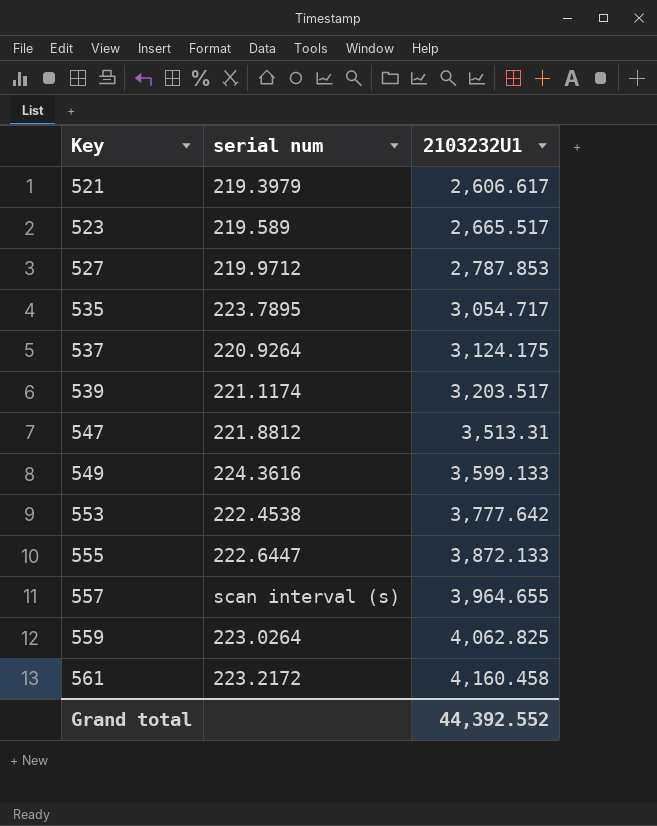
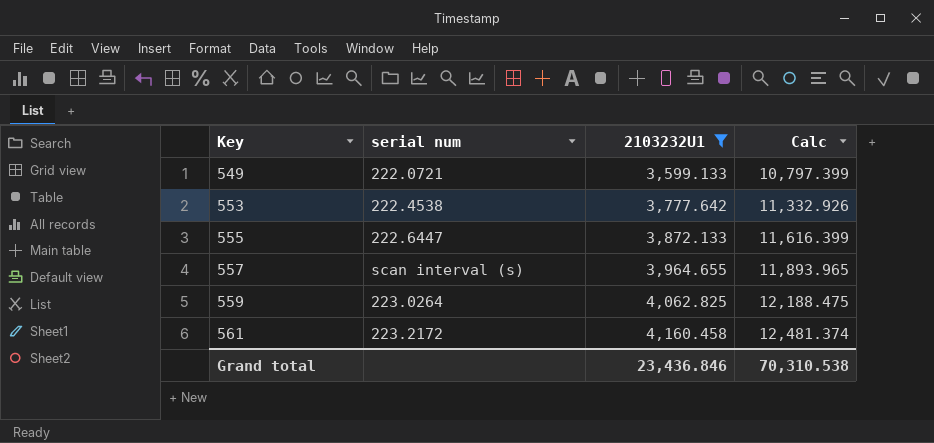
filter: none -> 2103232U1 >= 3,599.133
column Calc | formula: none -> [2103232U1] * 3
549 | serial num: 224.3616 -> 222.0721
Grand total | 2103232U1: 44,392.552 -> 23,436.846

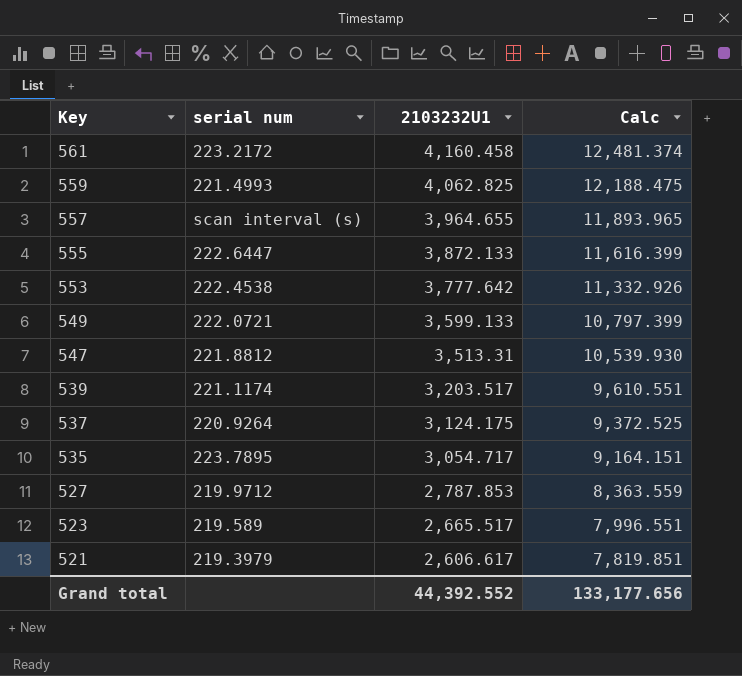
filter: 2103232U1 >= 3,599.133 -> none
row order: Key ascending -> Key descending
559 | serial num: 223.0264 -> 221.4993
Grand total | 2103232U1: 23,436.846 -> 44,392.552
Grand total | Calc: 70,310.538 -> 133,177.656

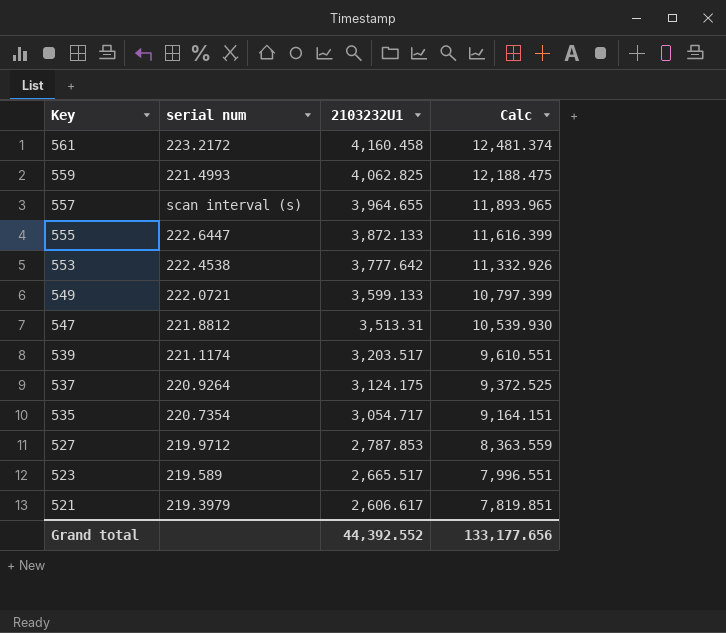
535 | serial num: 223.7895 -> 220.7354

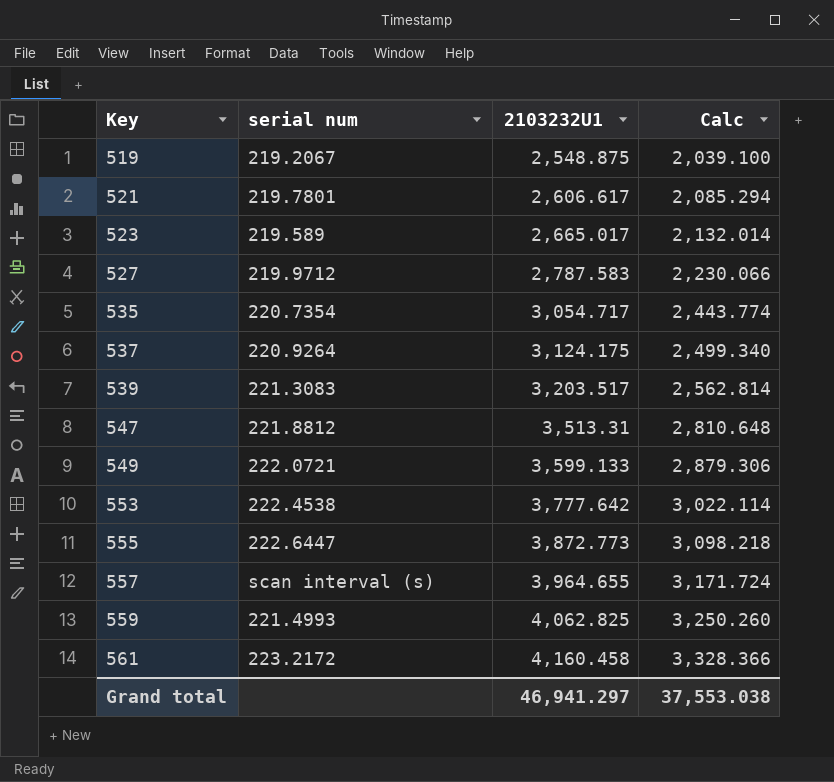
row order: Key descending -> Key ascending
column Calc | formula: [2103232U1] * 3 -> [2103232U1] * 0.8
row 519: none -> 219.2067 | 2,548.875 | 2,039.100
521 | serial num: 219.3979 -> 219.7801
523 | 2103232U1: 2,665.517 -> 2,665.017
527 | 2103232U1: 2,787.853 -> 2,787.583
539 | serial num: 221.1174 -> 221.3083
555 | 2103232U1: 3,872.133 -> 3,872.773
Grand total | 2103232U1: 44,392.552 -> 46,941.297
Grand total | Calc: 133,177.656 -> 37,553.038

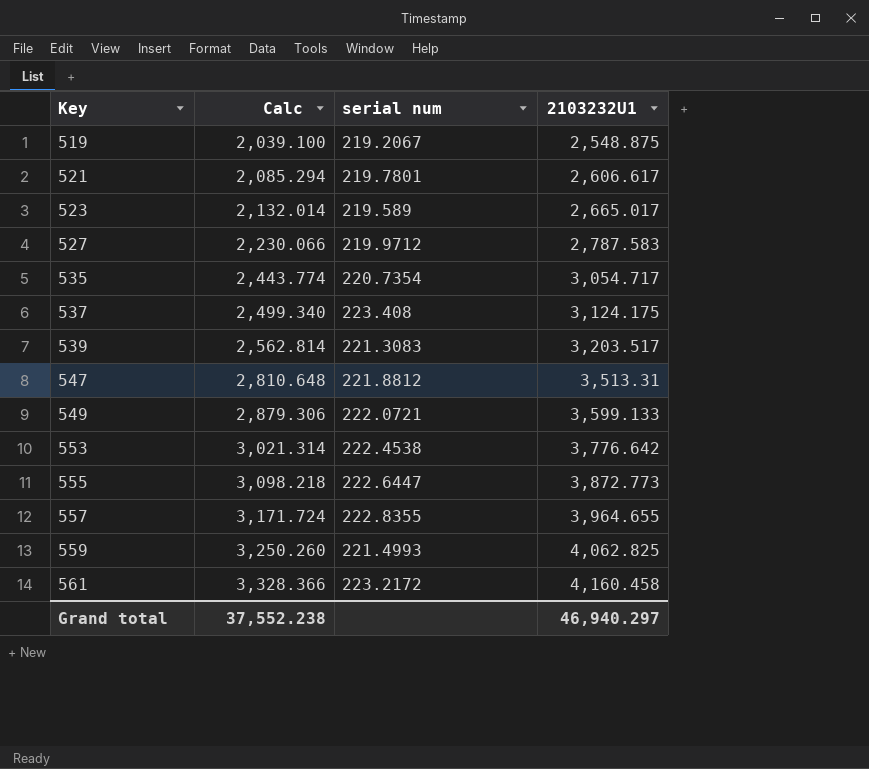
column Calc | position: 4 -> 2
537 | serial num: 220.9264 -> 223.408
553 | Calc: 3,022.114 -> 3,021.314
553 | 2103232U1: 3,777.642 -> 3,776.642
557 | serial num: scan interval (s) -> 222.8355
Grand total | Calc: 37,553.038 -> 37,552.238
Grand total | 2103232U1: 46,941.297 -> 46,940.297

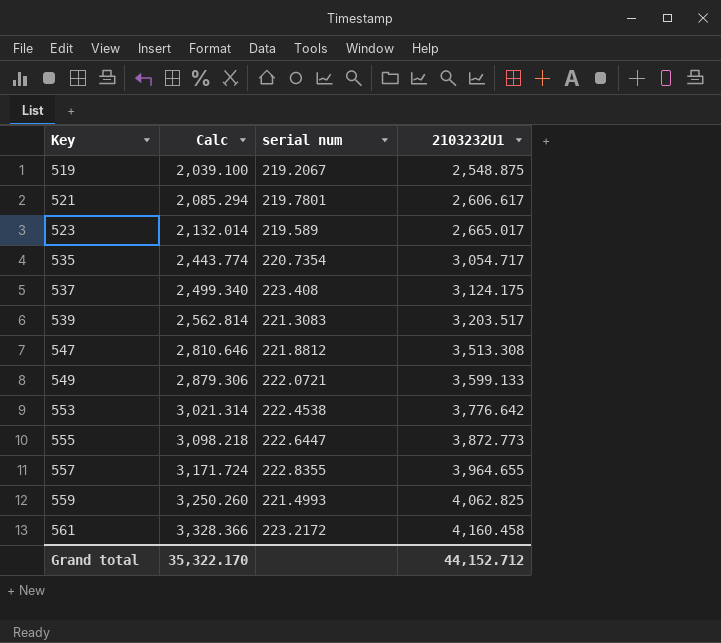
row 527: 2,230.066 | 219.9712 | 2,787.583 -> none
547 | Calc: 2,810.648 -> 2,810.646
547 | 2103232U1: 3,513.31 -> 3,513.308
Grand total | Calc: 37,552.238 -> 35,322.170
Grand total | 2103232U1: 46,940.297 -> 44,152.712

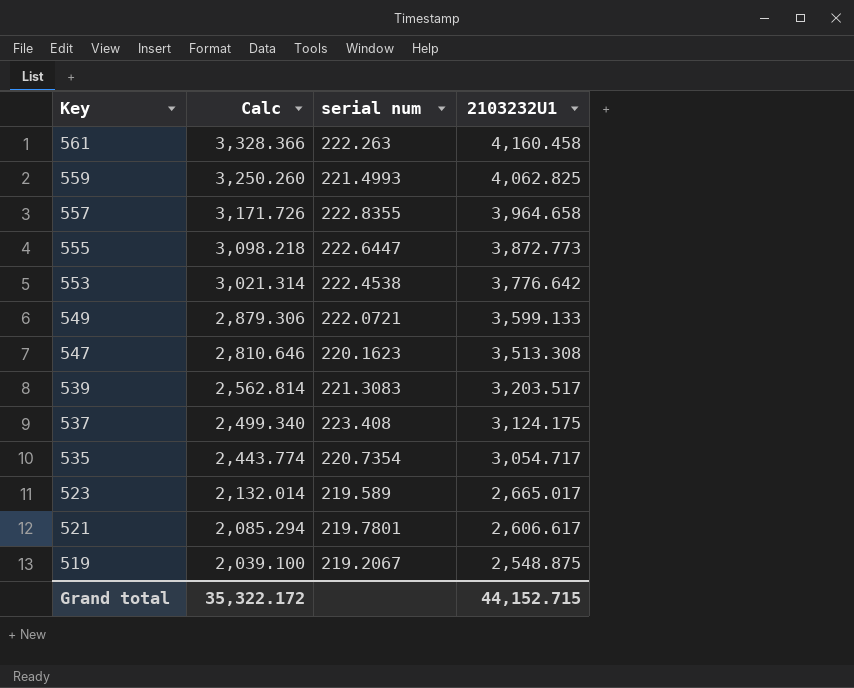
row order: Key ascending -> Key descending
561 | serial num: 223.2172 -> 222.263
557 | Calc: 3,171.724 -> 3,171.726
557 | 2103232U1: 3,964.655 -> 3,964.658
547 | serial num: 221.8812 -> 220.1623
Grand total | Calc: 35,322.170 -> 35,322.172
Grand total | 2103232U1: 44,152.712 -> 44,152.715

